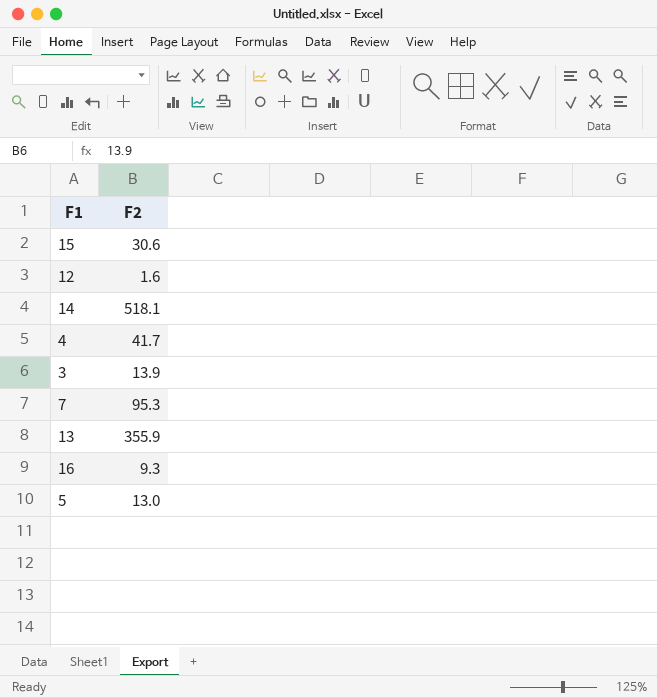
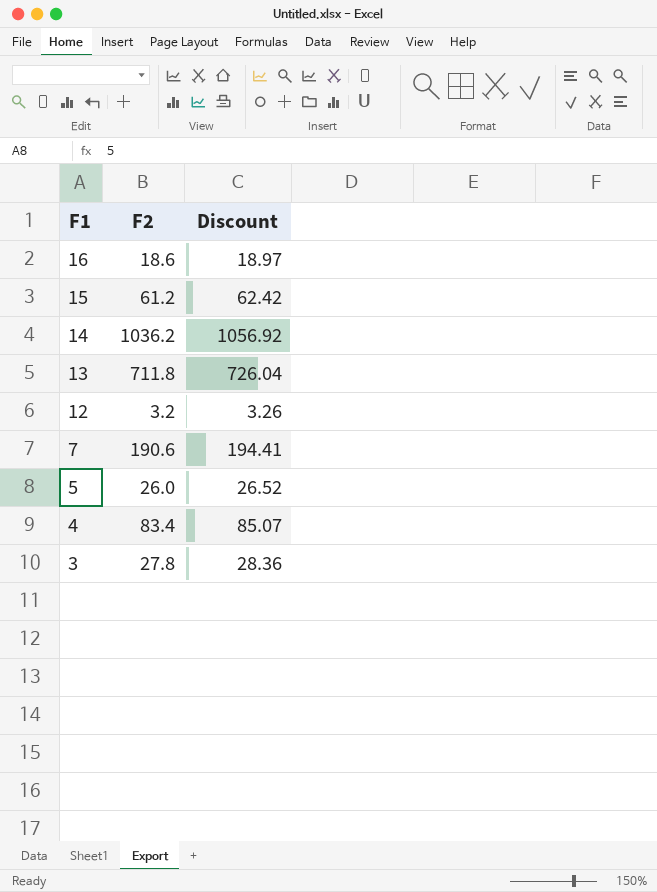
row order: none -> F1 descending
column Discount | formula: none -> [F2] * 1.02
16 | F2: 9.3 -> 18.6
15 | F2: 30.6 -> 61.2
14 | F2: 518.1 -> 1036.2
13 | F2: 355.9 -> 711.8
12 | F2: 1.6 -> 3.2
7 | F2: 95.3 -> 190.6
5 | F2: 13.0 -> 26.0
4 | F2: 41.7 -> 83.4
3 | F2: 13.9 -> 27.8

